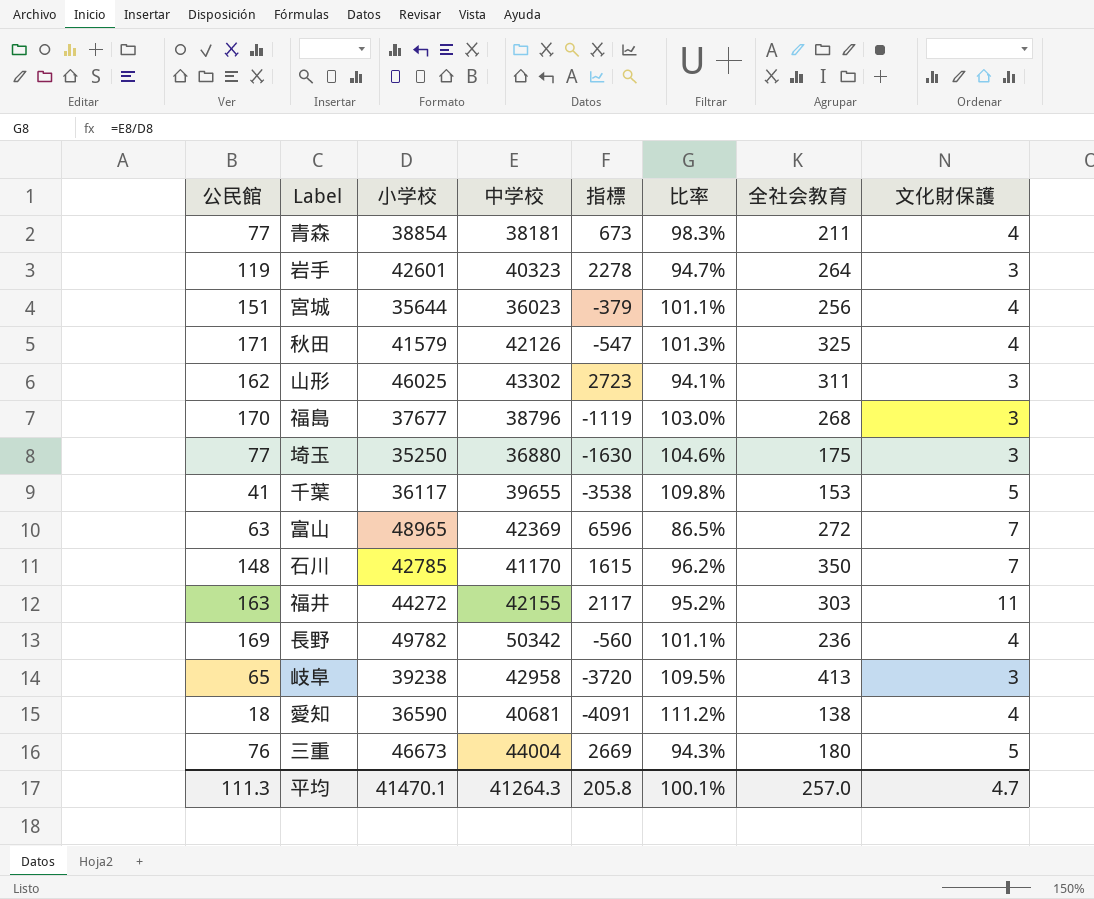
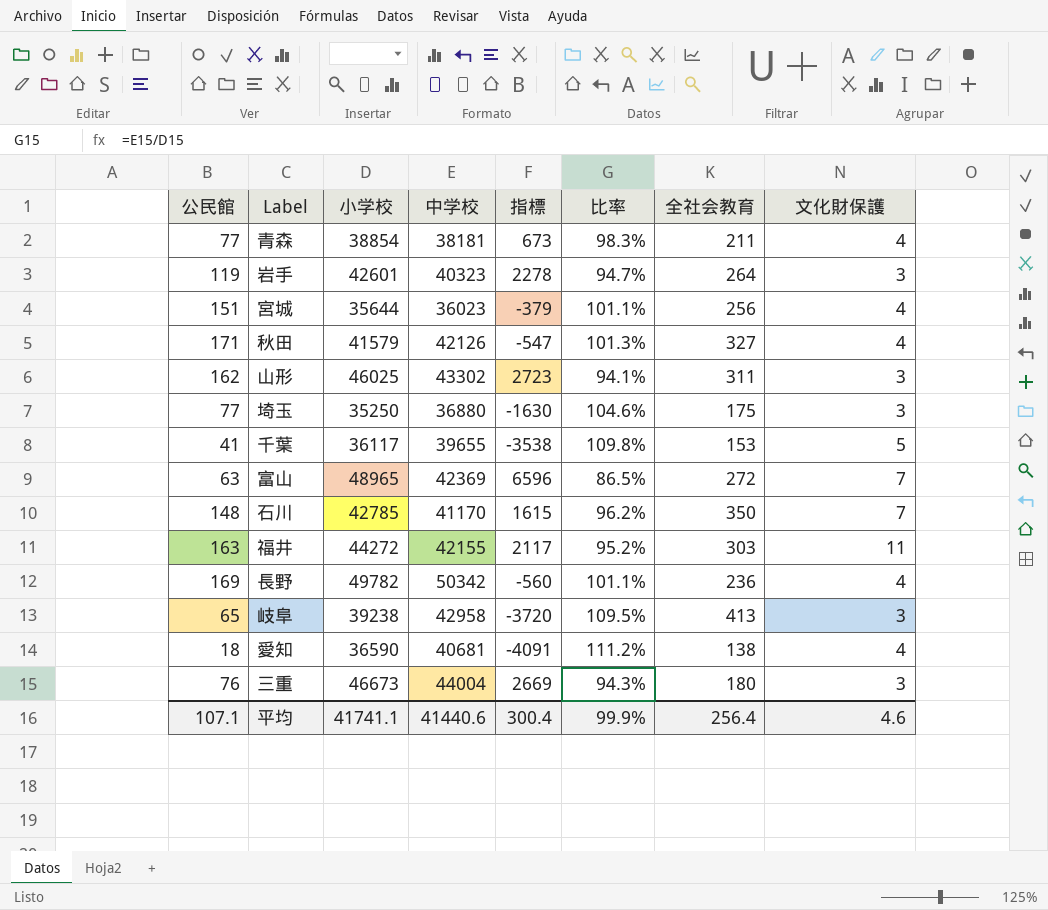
row 福島: 170 | 37677 | 38796 | -1119 | 103.0% | 268 | 3 -> none
秋田 | 全社会教育: 325 -> 327
三重 | 文化財保護: 5 -> 3
平均 | 公民館: 111.3 -> 107.1
平均 | 小学校: 41470.1 -> 41741.1
平均 | 中学校: 41264.3 -> 41440.6
平均 | 指標: 205.8 -> 300.4
平均 | 比率: 100.1% -> 99.9%
平均 | 全社会教育: 257.0 -> 256.4
平均 | 文化財保護: 4.7 -> 4.6

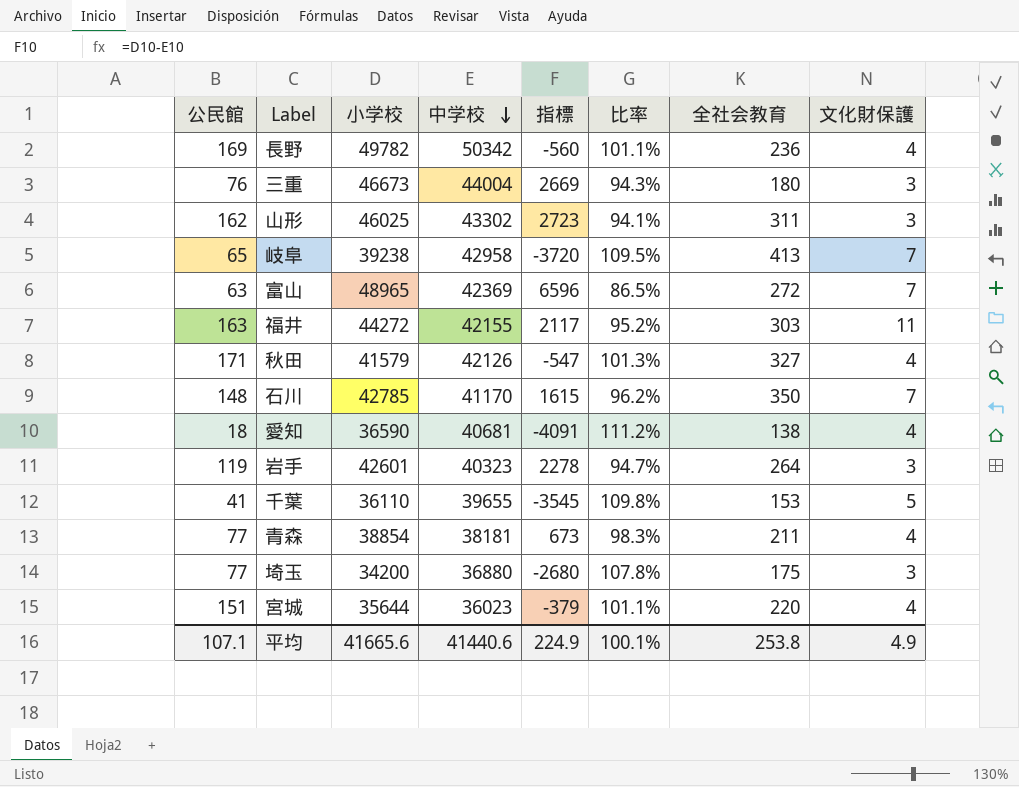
row order: none -> 中学校 descending
岐阜 | 文化財保護: 3 -> 7
千葉 | 小学校: 36117 -> 36110
千葉 | 指標: -3538 -> -3545
埼玉 | 小学校: 35250 -> 34200
埼玉 | 指標: -1630 -> -2680
埼玉 | 比率: 104.6% -> 107.8%
宮城 | 全社会教育: 256 -> 220
平均 | 小学校: 41741.1 -> 41665.6
平均 | 指標: 300.4 -> 224.9
平均 | 比率: 99.9% -> 100.1%
平均 | 全社会教育: 256.4 -> 253.8
平均 | 文化財保護: 4.6 -> 4.9

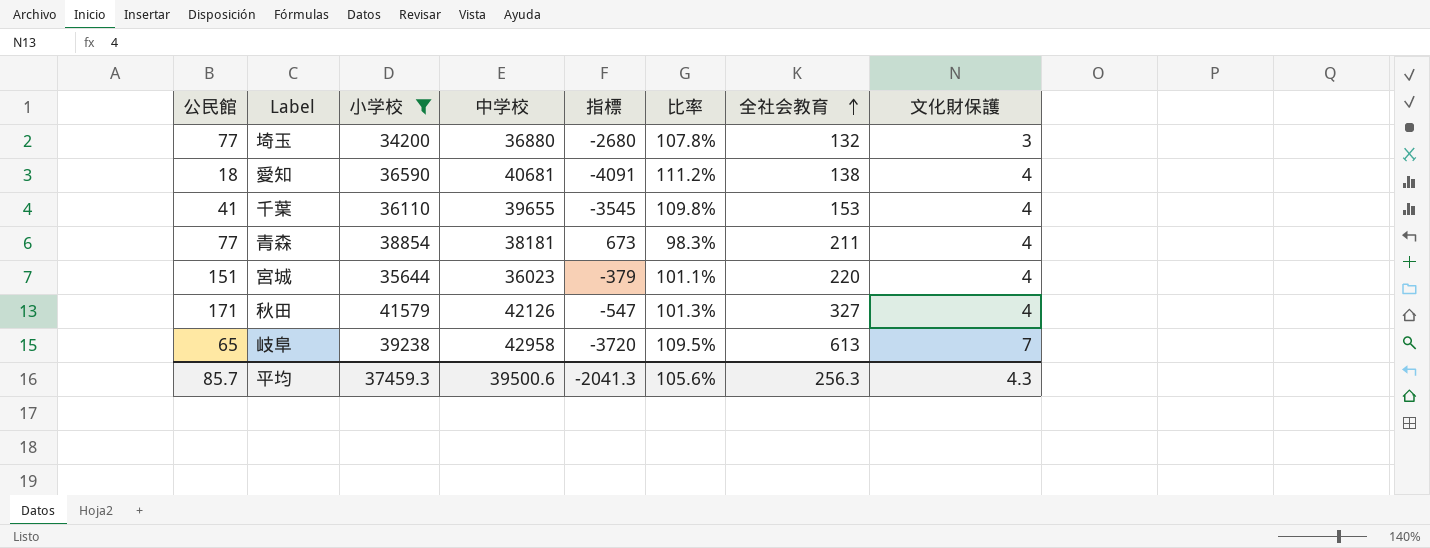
filter: none -> 小学校 <= 41579
row order: 中学校 descending -> 全社会教育 ascending
埼玉 | 全社会教育: 175 -> 132
千葉 | 文化財保護: 5 -> 4
岐阜 | 全社会教育: 413 -> 613
平均 | 公民館: 107.1 -> 85.7
平均 | 小学校: 41665.6 -> 37459.3
平均 | 中学校: 41440.6 -> 39500.6
平均 | 指標: 224.9 -> -2041.3
平均 | 比率: 100.1% -> 105.6%
平均 | 全社会教育: 253.8 -> 256.3
平均 | 文化財保護: 4.9 -> 4.3

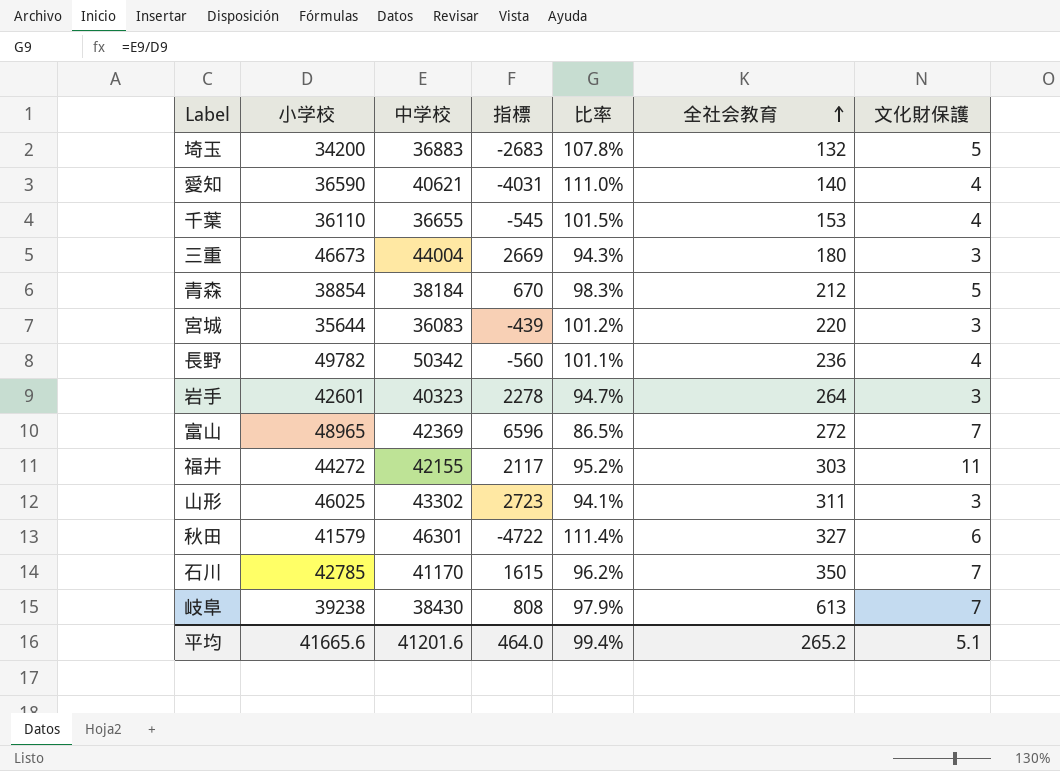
filter: 小学校 <= 41579 -> none
column 公民館 | position: 1 -> none
埼玉 | 中学校: 36880 -> 36883
埼玉 | 指標: -2680 -> -2683
埼玉 | 文化財保護: 3 -> 5
愛知 | 中学校: 40681 -> 40621
愛知 | 指標: -4091 -> -4031
愛知 | 比率: 111.2% -> 111.0%
愛知 | 全社会教育: 138 -> 140
千葉 | 中学校: 39655 -> 36655
千葉 | 指標: -3545 -> -545
千葉 | 比率: 109.8% -> 101.5%
青森 | 中学校: 38181 -> 38184
青森 | 指標: 673 -> 670
青森 | 全社会教育: 211 -> 212
青森 | 文化財保護: 4 -> 5
宮城 | 中学校: 36023 -> 36083
宮城 | 指標: -379 -> -439
宮城 | 比率: 101.1% -> 101.2%
宮城 | 文化財保護: 4 -> 3
秋田 | 中学校: 42126 -> 46301
秋田 | 指標: -547 -> -4722
秋田 | 比率: 101.3% -> 111.4%
秋田 | 文化財保護: 4 -> 6
岐阜 | 中学校: 42958 -> 38430
岐阜 | 指標: -3720 -> 808
岐阜 | 比率: 109.5% -> 97.9%
平均 | 小学校: 37459.3 -> 41665.6
平均 | 中学校: 39500.6 -> 41201.6
平均 | 指標: -2041.3 -> 464.0
平均 | 比率: 105.6% -> 99.4%
平均 | 全社会教育: 256.3 -> 265.2
平均 | 文化財保護: 4.3 -> 5.1

